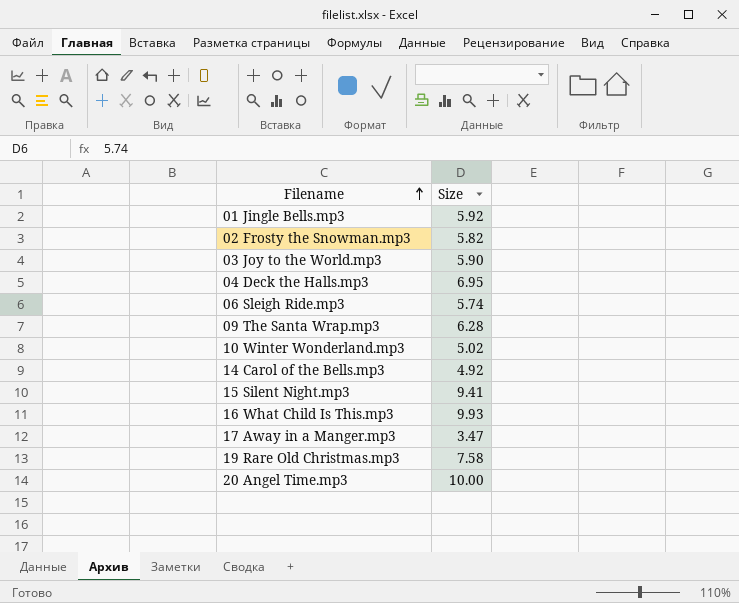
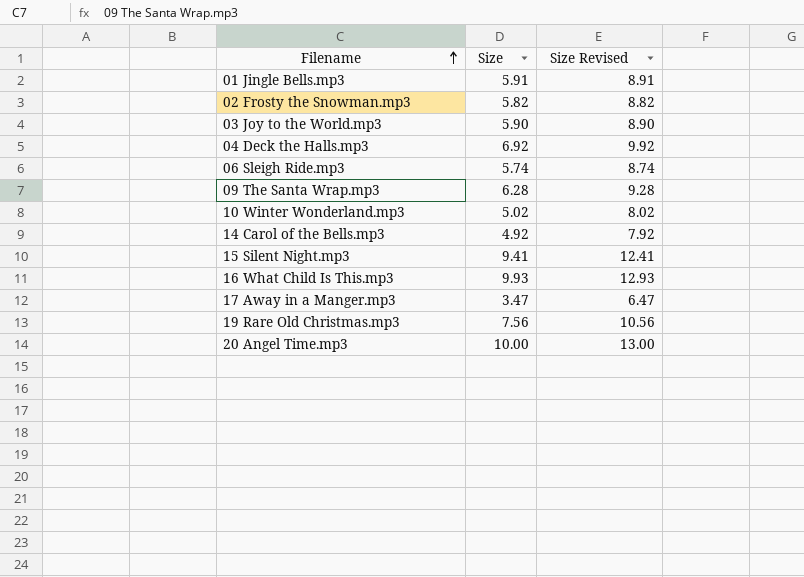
column Size Revised | formula: none -> [Size] + 3
01 Jingle Bells.mp3 | Size: 5.92 -> 5.91
04 Deck the Halls.mp3 | Size: 6.95 -> 6.92
19 Rare Old Christmas.mp3 | Size: 7.58 -> 7.56

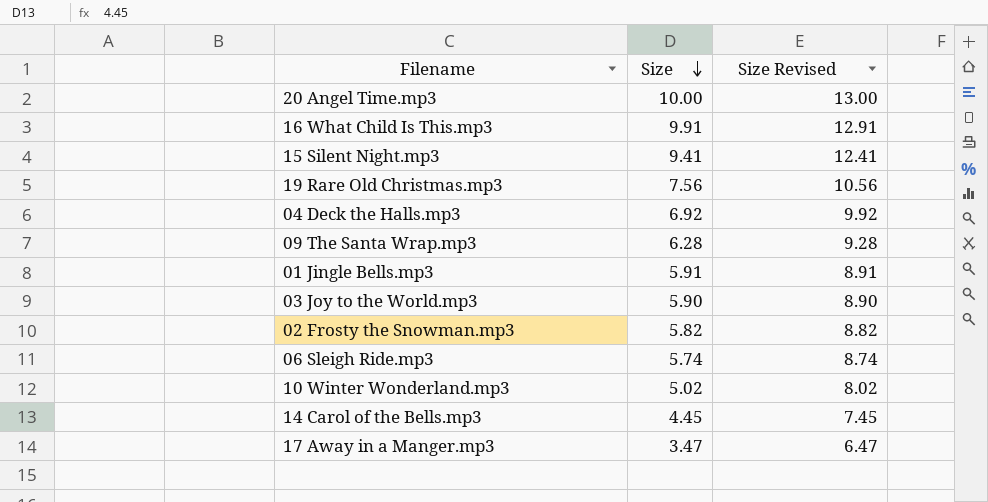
row order: Filename ascending -> Size descending
16 What Child Is This.mp3 | Size: 9.93 -> 9.91
16 What Child Is This.mp3 | Size Revised: 12.93 -> 12.91
14 Carol of the Bells.mp3 | Size: 4.92 -> 4.45
14 Carol of the Bells.mp3 | Size Revised: 7.92 -> 7.45

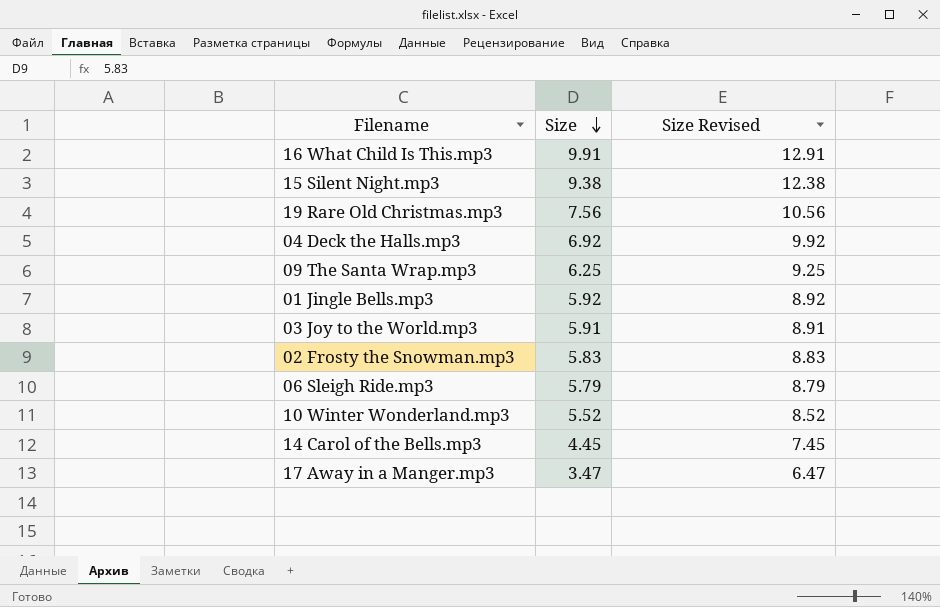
row 20 Angel Time.mp3: 10.00 | 13.00 -> none
15 Silent Night.mp3 | Size: 9.41 -> 9.38
15 Silent Night.mp3 | Size Revised: 12.41 -> 12.38
09 The Santa Wrap.mp3 | Size: 6.28 -> 6.25
09 The Santa Wrap.mp3 | Size Revised: 9.28 -> 9.25
01 Jingle Bells.mp3 | Size: 5.91 -> 5.92
01 Jingle Bells.mp3 | Size Revised: 8.91 -> 8.92
03 Joy to the World.mp3 | Size: 5.90 -> 5.91
03 Joy to the World.mp3 | Size Revised: 8.90 -> 8.91
02 Frosty the Snowman.mp3 | Size: 5.82 -> 5.83
02 Frosty the Snowman.mp3 | Size Revised: 8.82 -> 8.83
06 Sleigh Ride.mp3 | Size: 5.74 -> 5.79
06 Sleigh Ride.mp3 | Size Revised: 8.74 -> 8.79
10 Winter Wonderland.mp3 | Size: 5.02 -> 5.52
10 Winter Wonderland.mp3 | Size Revised: 8.02 -> 8.52

